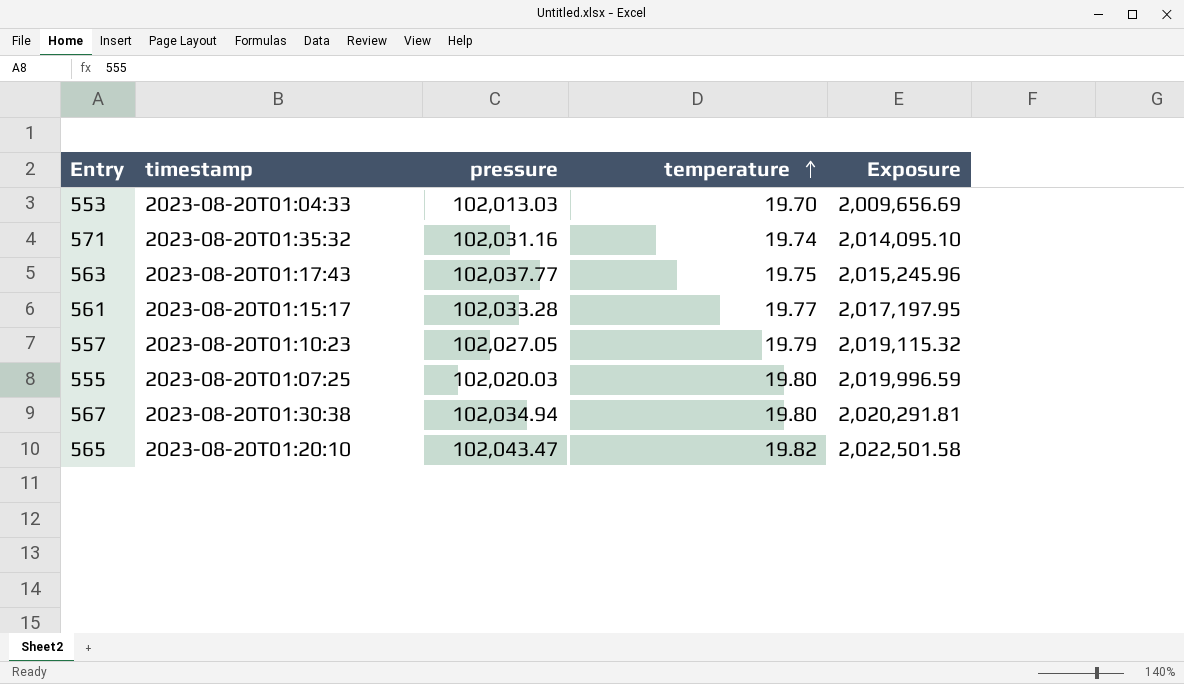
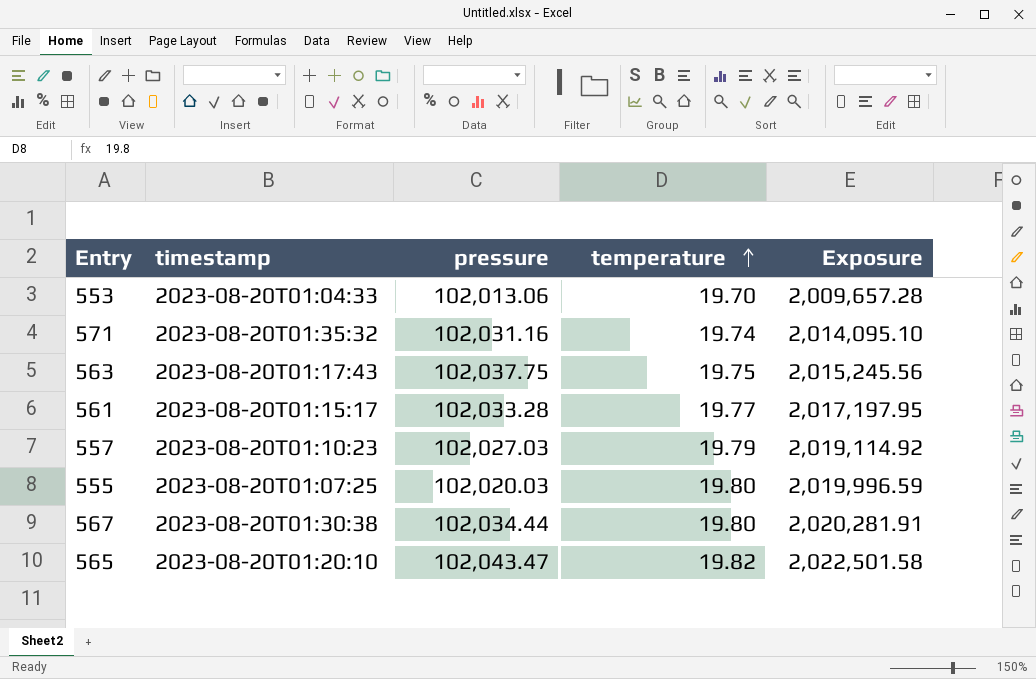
553 | pressure: 102,013.03 -> 102,013.06
553 | Exposure: 2,009,656.69 -> 2,009,657.28
563 | pressure: 102,037.77 -> 102,037.75
563 | Exposure: 2,015,245.96 -> 2,015,245.56
557 | pressure: 102,027.05 -> 102,027.03
557 | Exposure: 2,019,115.32 -> 2,019,114.92
567 | pressure: 102,034.94 -> 102,034.44
567 | Exposure: 2,020,291.81 -> 2,020,281.91

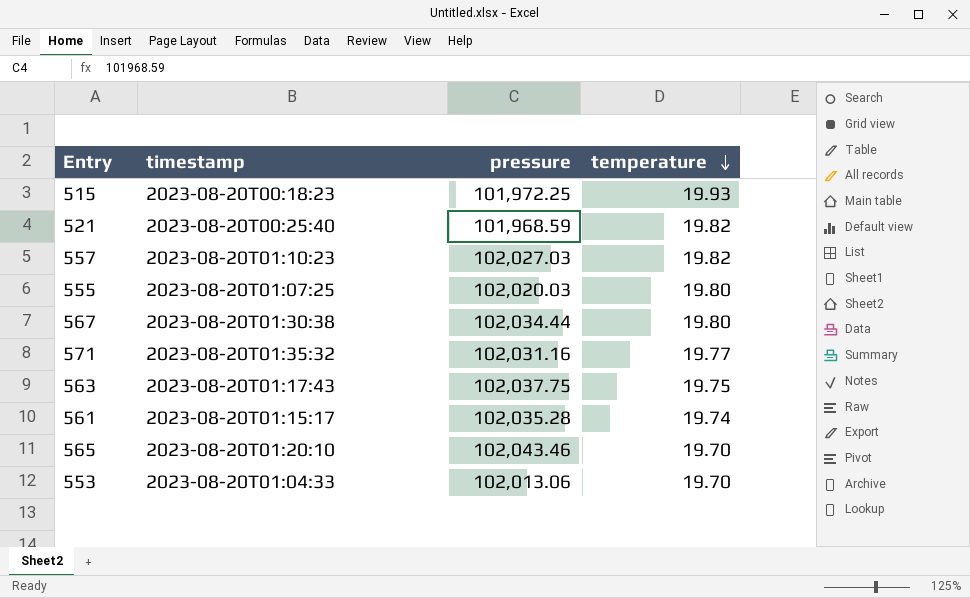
row order: temperature ascending -> temperature descending
column Exposure | formula: [pressure] * [temperature] -> none
row 515: none -> 2023-08-20T00:18:23 | 101,972.25 | 19.93
row 521: none -> 2023-08-20T00:25:40 | 101,968.59 | 19.82
557 | temperature: 19.79 -> 19.82
571 | temperature: 19.74 -> 19.77
561 | pressure: 102,033.28 -> 102,035.28
561 | temperature: 19.77 -> 19.74
565 | pressure: 102,043.47 -> 102,043.46
565 | temperature: 19.82 -> 19.70

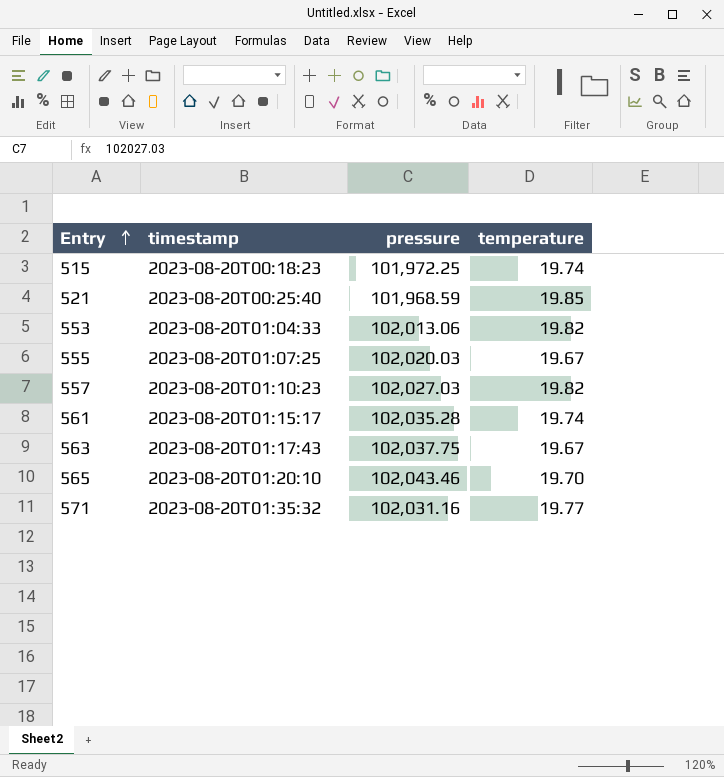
row order: temperature descending -> Entry ascending
row 567: 2023-08-20T01:30:38 | 102,034.44 | 19.80 -> none
515 | temperature: 19.93 -> 19.74
521 | temperature: 19.82 -> 19.85
553 | temperature: 19.70 -> 19.82
555 | temperature: 19.80 -> 19.67
563 | temperature: 19.75 -> 19.67

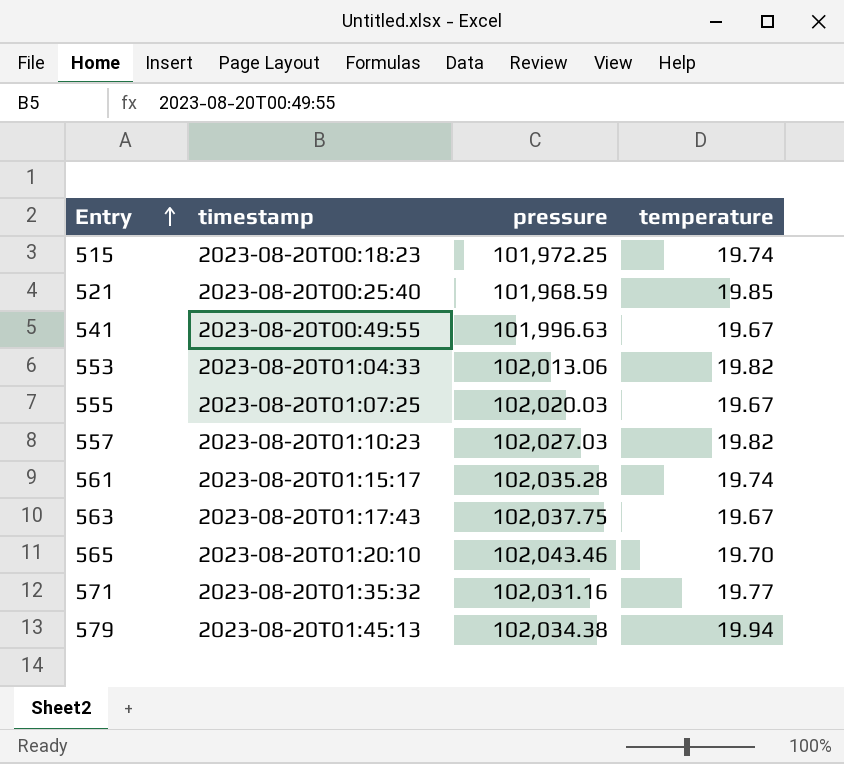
row 541: none -> 2023-08-20T00:49:55 | 101,996.63 | 19.67
row 579: none -> 2023-08-20T01:45:13 | 102,034.38 | 19.94

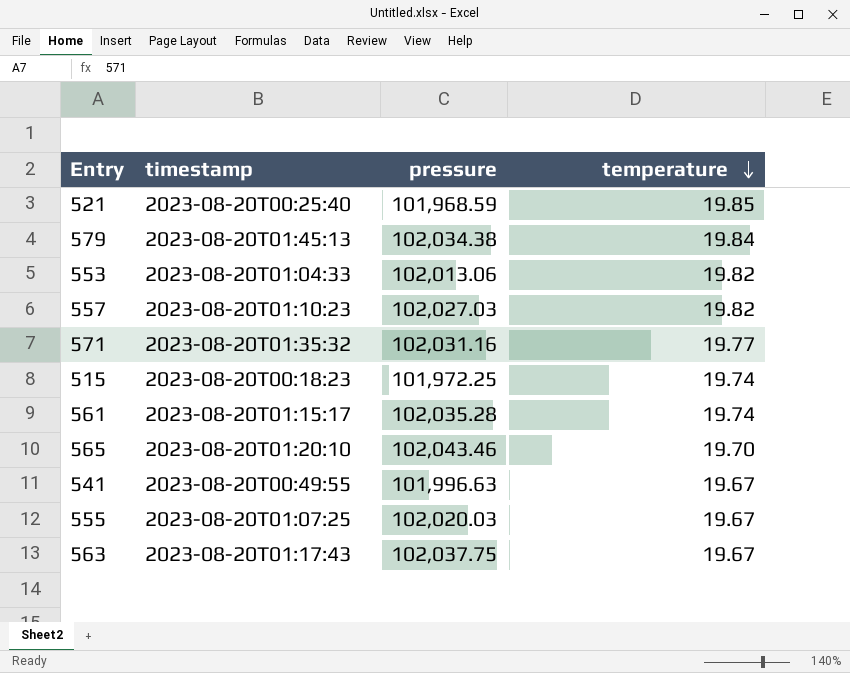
row order: Entry ascending -> temperature descending
579 | temperature: 19.94 -> 19.84

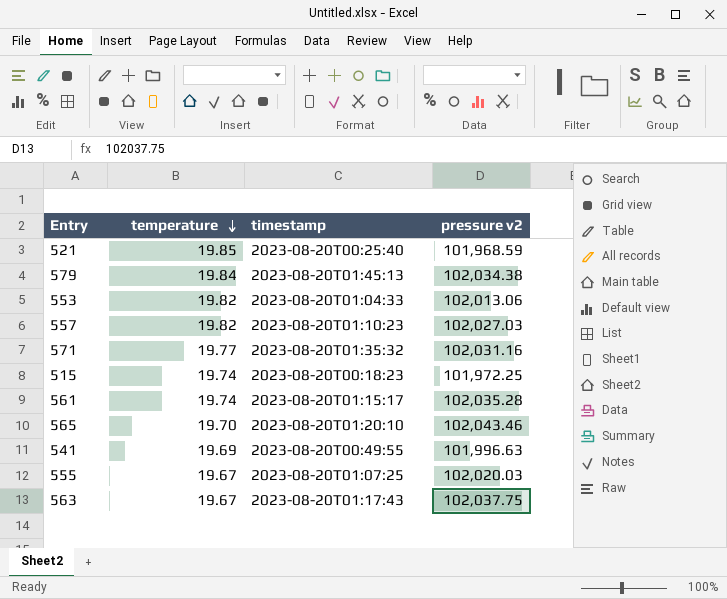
column temperature | position: 4 -> 2
column name: pressure -> pressure v2
541 | temperature: 19.67 -> 19.69

